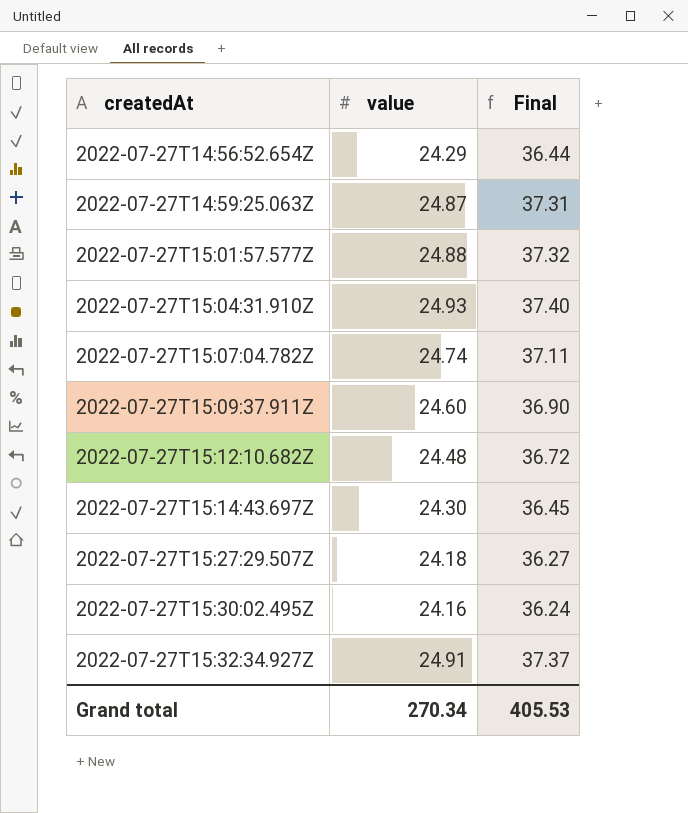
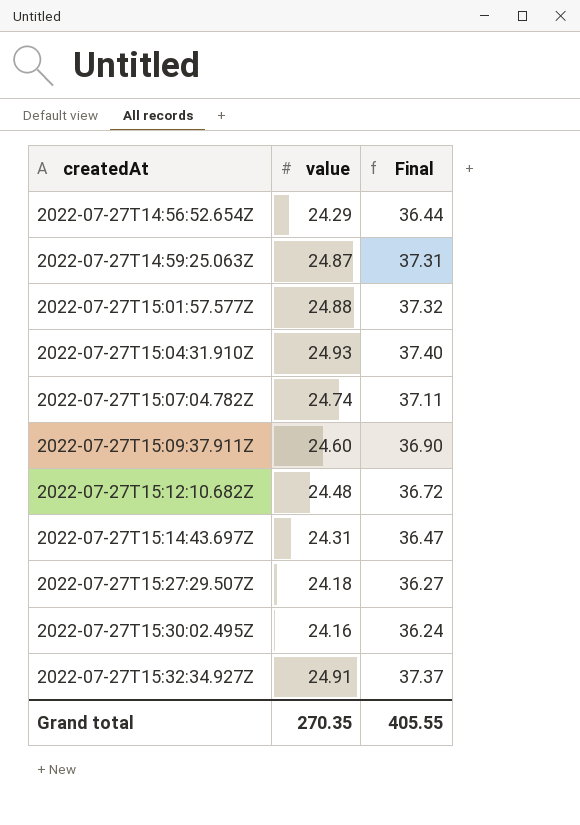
2022-07-27T15:14:43.697Z | value: 24.30 -> 24.31
2022-07-27T15:14:43.697Z | Final: 36.45 -> 36.47
Grand total | value: 270.34 -> 270.35
Grand total | Final: 405.53 -> 405.55

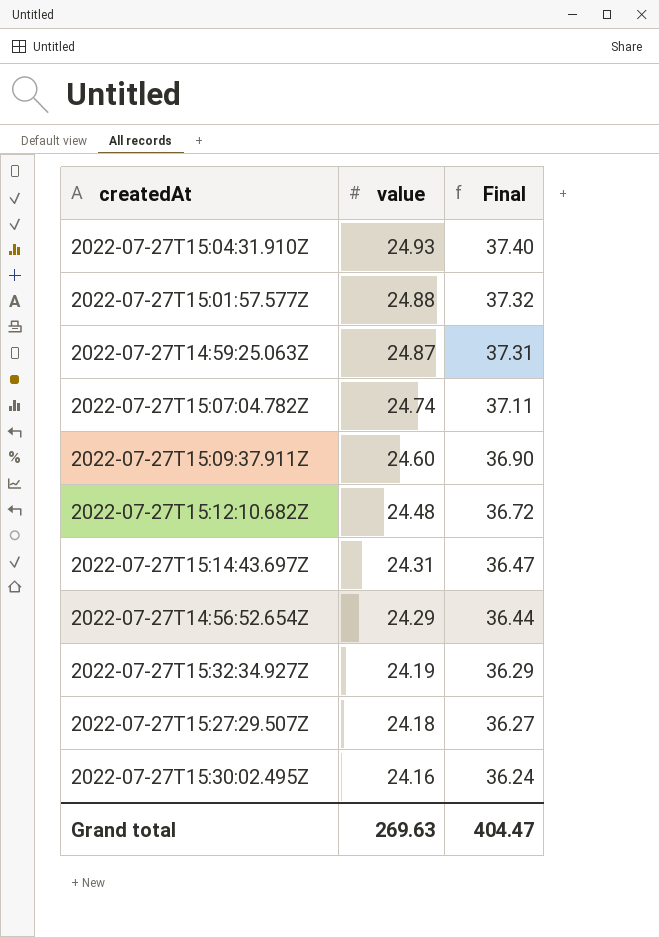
row order: createdAt ascending -> value descending
2022-07-27T15:32:34.927Z | value: 24.91 -> 24.19
2022-07-27T15:32:34.927Z | Final: 37.37 -> 36.29
Grand total | value: 270.35 -> 269.63
Grand total | Final: 405.55 -> 404.47

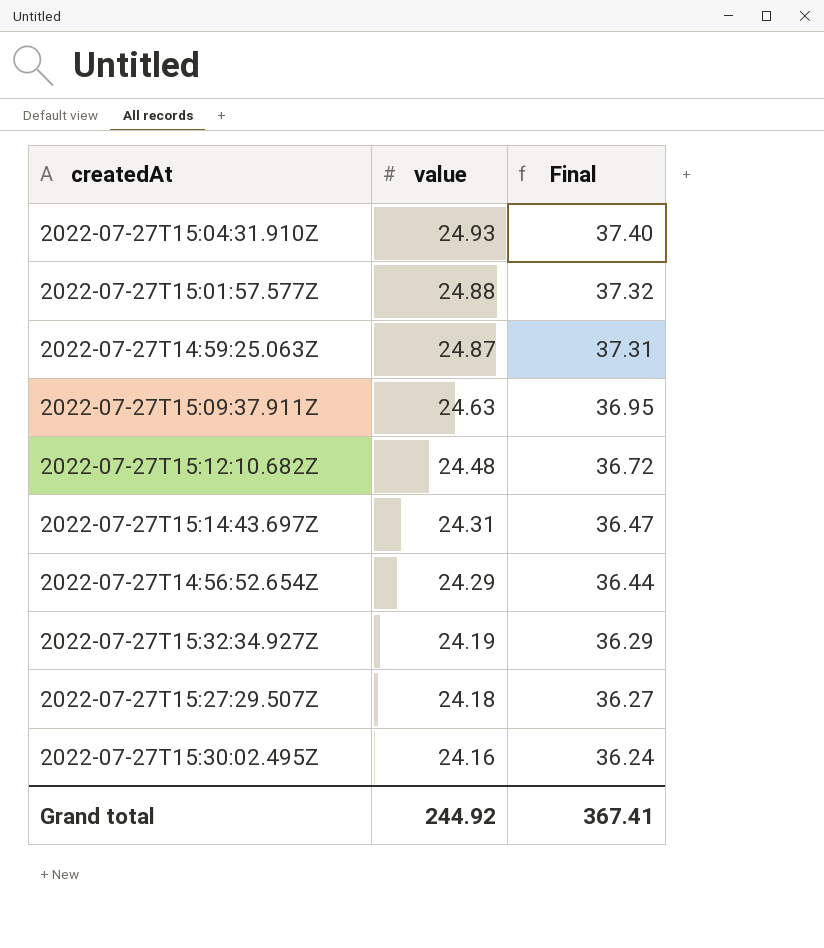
row 2022-07-27T15:07:04.782Z: 24.74 | 37.11 -> none
2022-07-27T15:09:37.911Z | value: 24.60 -> 24.63
2022-07-27T15:09:37.911Z | Final: 36.90 -> 36.95
Grand total | value: 269.63 -> 244.92
Grand total | Final: 404.47 -> 367.41

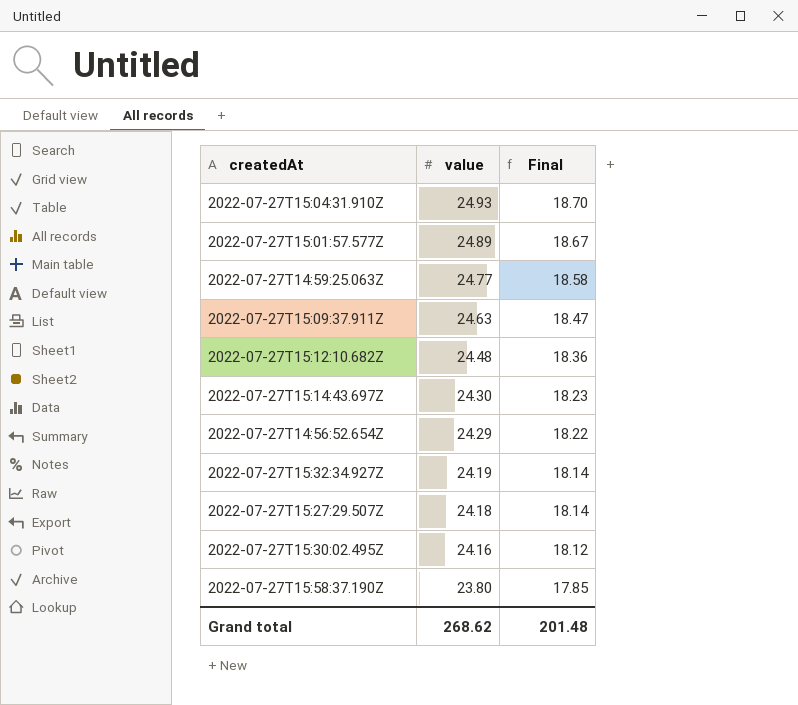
column Final | formula: [value] * 1.5 -> [value] * 0.75
2022-07-27T15:01:57.577Z | value: 24.88 -> 24.89
2022-07-27T14:59:25.063Z | value: 24.87 -> 24.77
2022-07-27T15:14:43.697Z | value: 24.31 -> 24.30
row 2022-07-27T15:58:37.190Z: none -> 23.80 | 17.85
Grand total | value: 244.92 -> 268.62
Grand total | Final: 367.41 -> 201.48

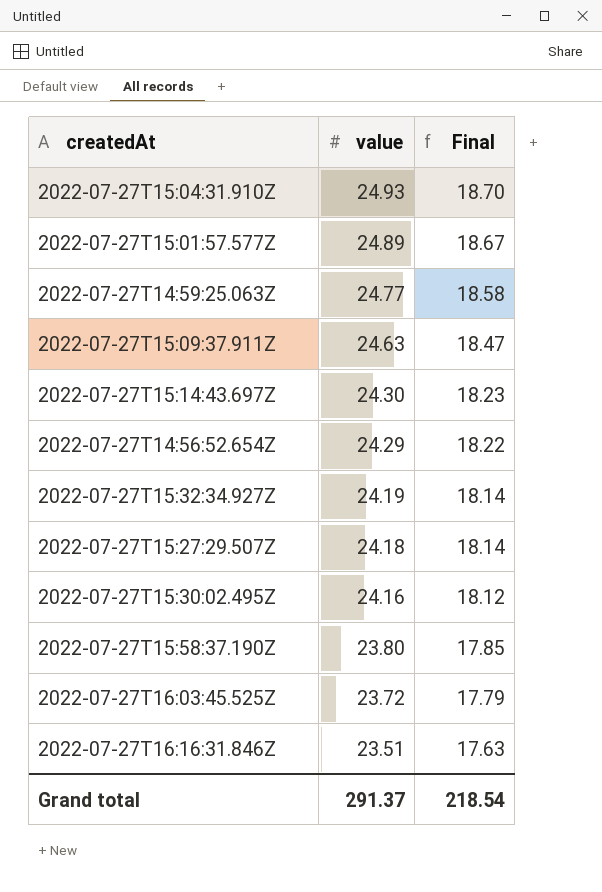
row 2022-07-27T15:12:10.682Z: 24.48 | 18.36 -> none
row 2022-07-27T16:03:45.525Z: none -> 23.72 | 17.79
row 2022-07-27T16:16:31.846Z: none -> 23.51 | 17.63
Grand total | value: 268.62 -> 291.37
Grand total | Final: 201.48 -> 218.54

